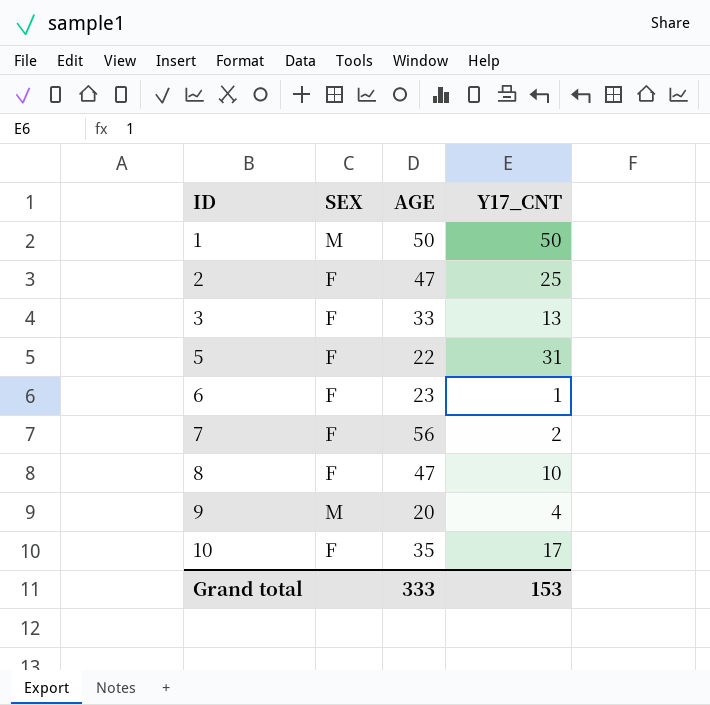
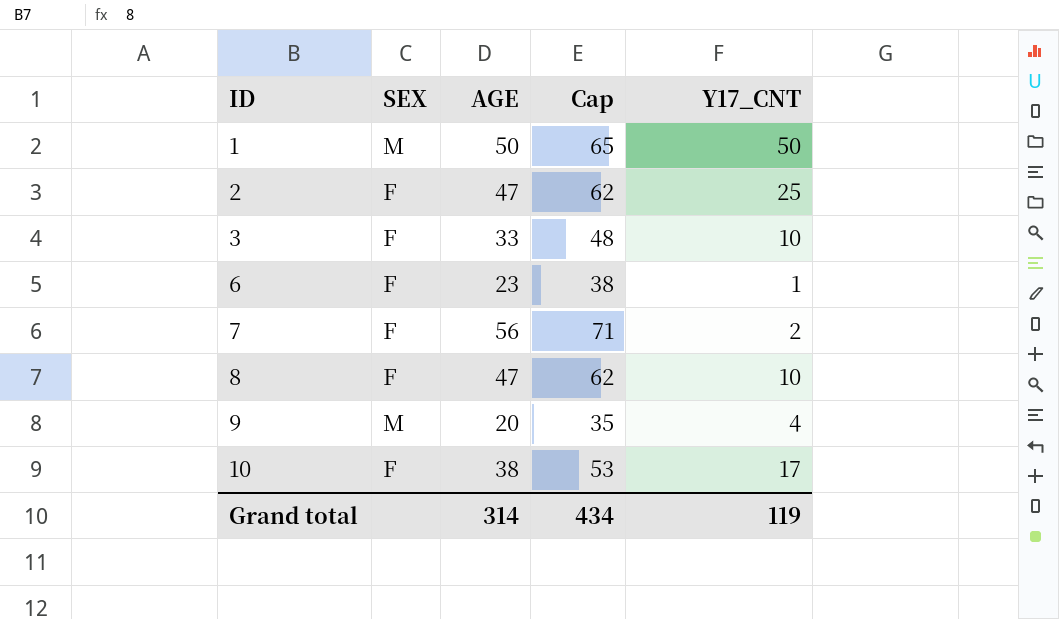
column Cap | formula: none -> [AGE] + 15
row 5: F | 22 | 31 -> none
3 | Y17_CNT: 13 -> 10
10 | AGE: 35 -> 38
Grand total | AGE: 333 -> 314
Grand total | Y17_CNT: 153 -> 119

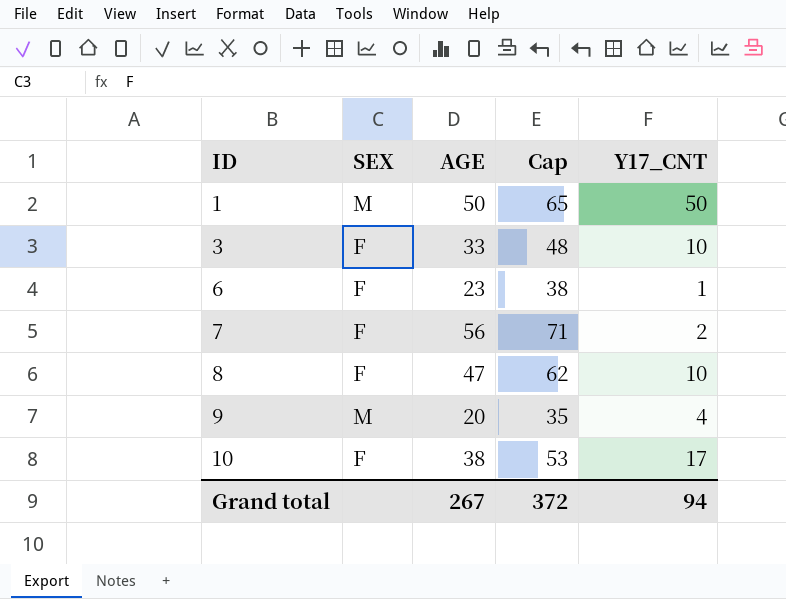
row 2: F | 47 | 62 | 25 -> none
Grand total | AGE: 314 -> 267
Grand total | Cap: 434 -> 372
Grand total | Y17_CNT: 119 -> 94

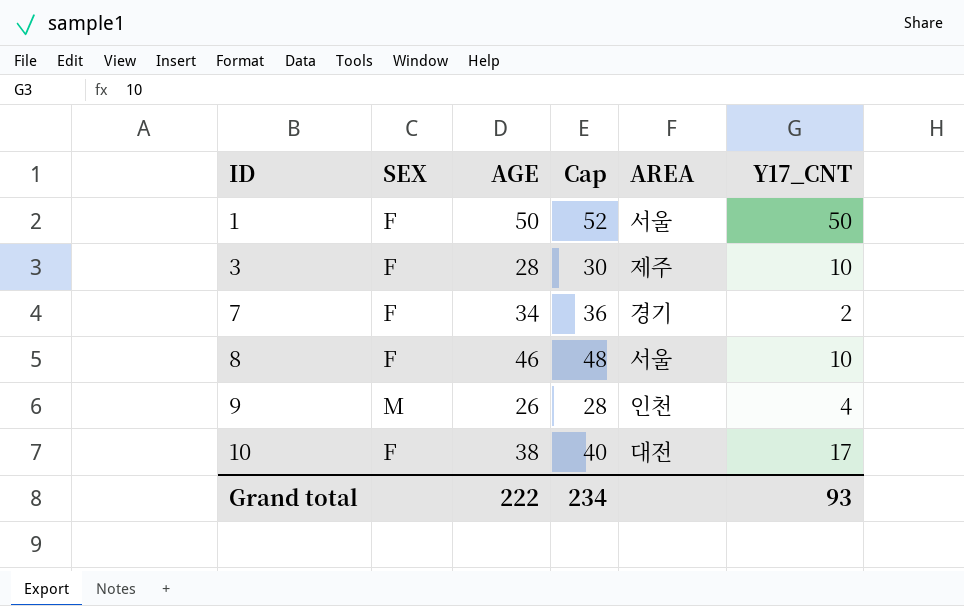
column Cap | formula: [AGE] + 15 -> [AGE] + 2
column AREA | position: none -> 5
row 6: F | 23 | 38 | 1 -> none
1 | SEX: M -> F
3 | AGE: 33 -> 28
7 | AGE: 56 -> 34
8 | AGE: 47 -> 46
9 | AGE: 20 -> 26
Grand total | AGE: 267 -> 222
Grand total | Cap: 372 -> 234
Grand total | Y17_CNT: 94 -> 93

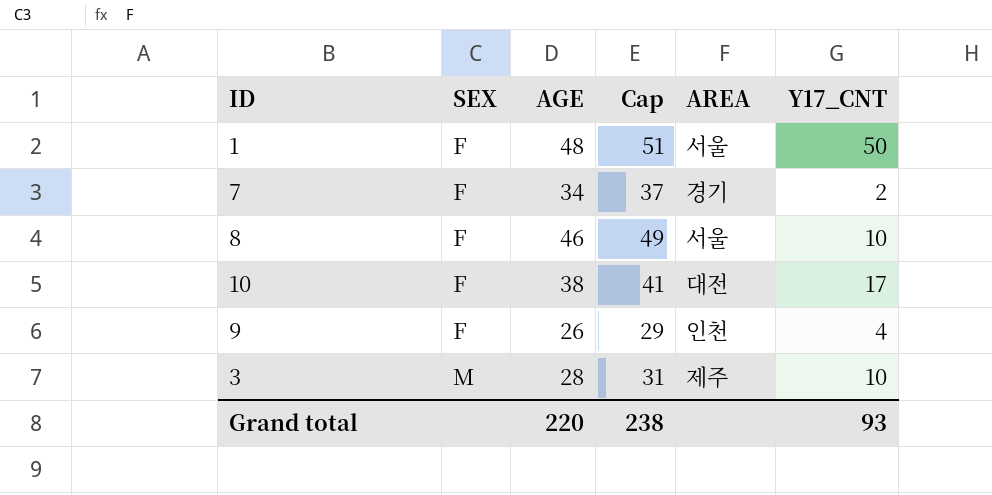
row order: ID ascending -> SEX ascending
column Cap | formula: [AGE] + 2 -> [AGE] + 3
1 | AGE: 50 -> 48
9 | SEX: M -> F
3 | SEX: F -> M
Grand total | AGE: 222 -> 220
Grand total | Cap: 234 -> 238

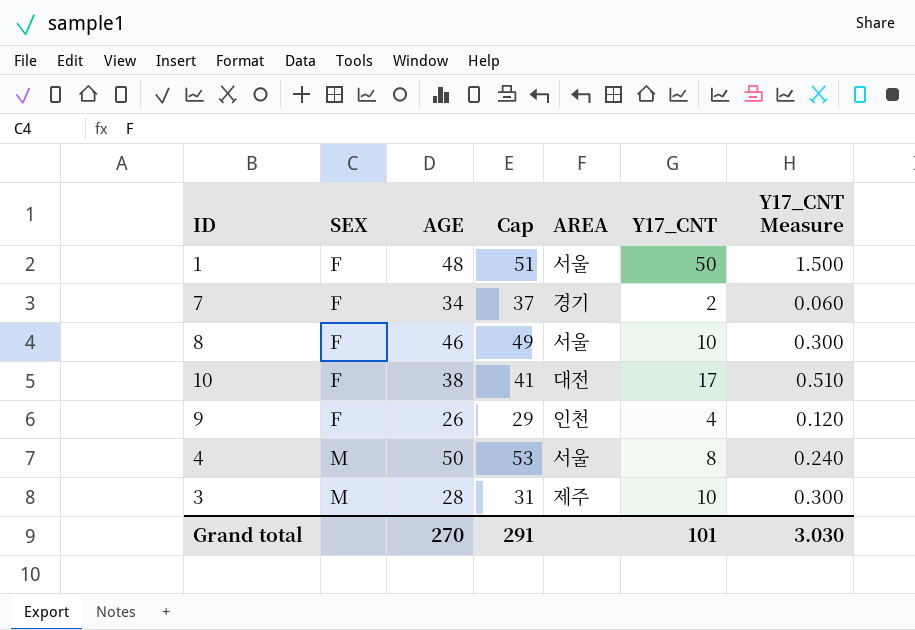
column Y17_CNT Measure | formula: none -> [Y17_CNT] * 0.03
row 4: none -> M | 50 | 53 | 서울 | 8 | 0.240
Grand total | AGE: 220 -> 270
Grand total | Cap: 238 -> 291
Grand total | Y17_CNT: 93 -> 101

